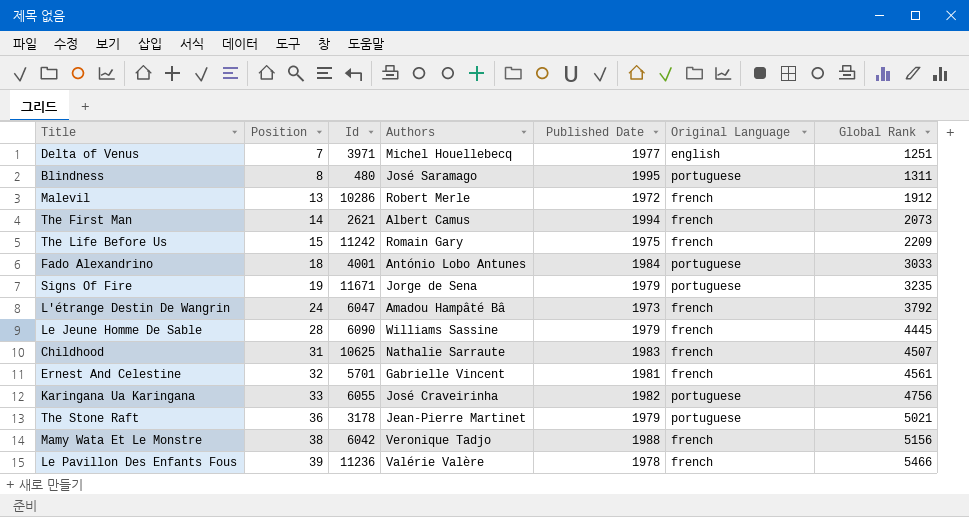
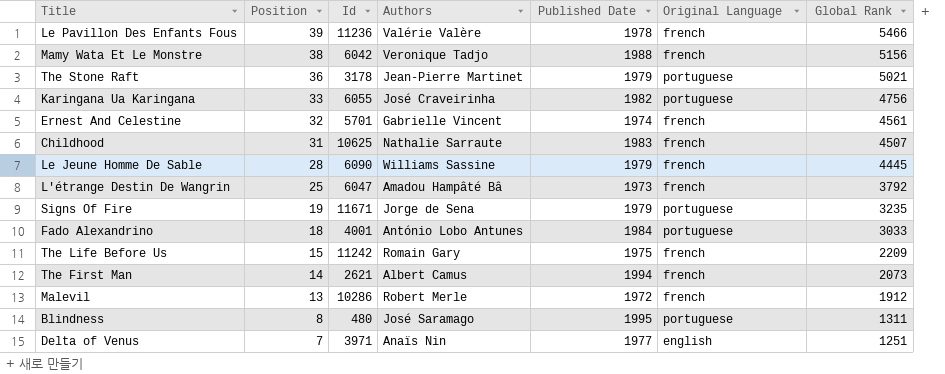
row order: Position ascending -> Position descending
Ernest And Celestine | Published Date: 1981 -> 1974
L'étrange Destin De Wangrin | Position: 24 -> 25
Delta of Venus | Authors: Michel Houellebecq -> Anaïs Nin

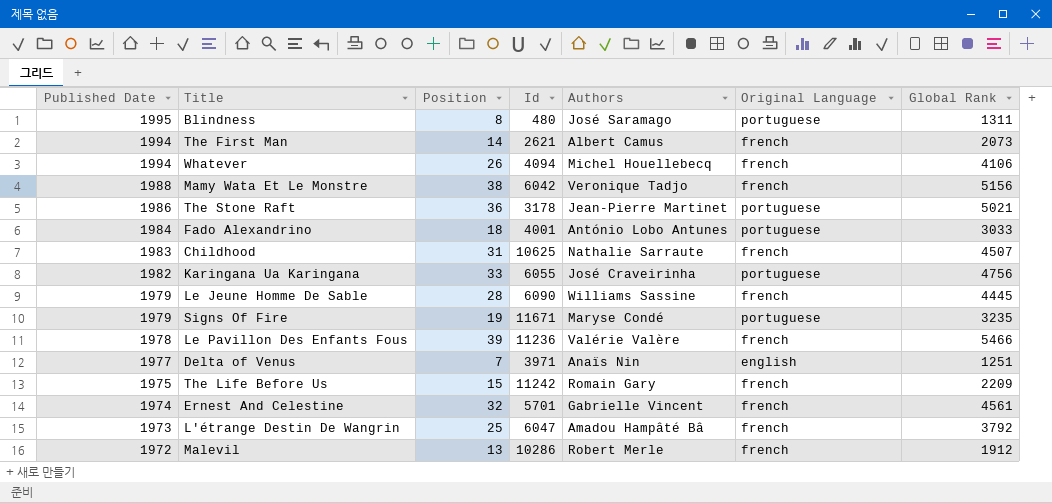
row order: Position descending -> Published Date descending
column Published Date | position: 5 -> 1
row Whatever: none -> 1994 | 26 | 4094 | Michel Houellebecq | french | 4106
The Stone Raft | Published Date: 1979 -> 1986
Signs Of Fire | Authors: Jorge de Sena -> Maryse Condé

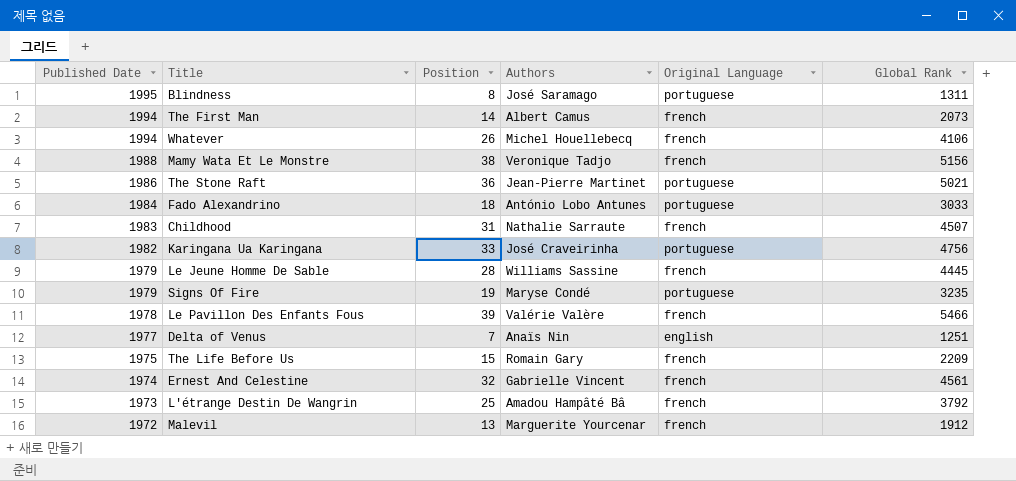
column Id | position: 4 -> none
Malevil | Authors: Robert Merle -> Marguerite Yourcenar

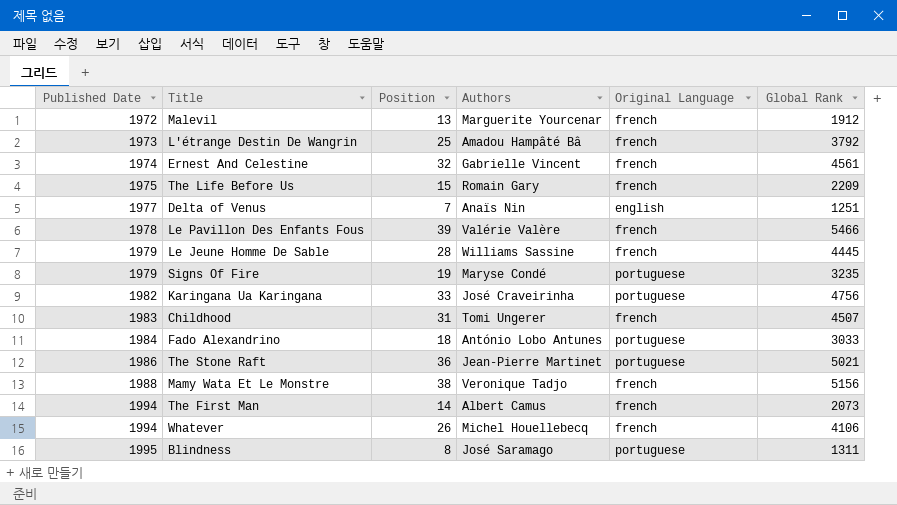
row order: Published Date descending -> Published Date ascending
Childhood | Authors: Nathalie Sarraute -> Tomi Ungerer

